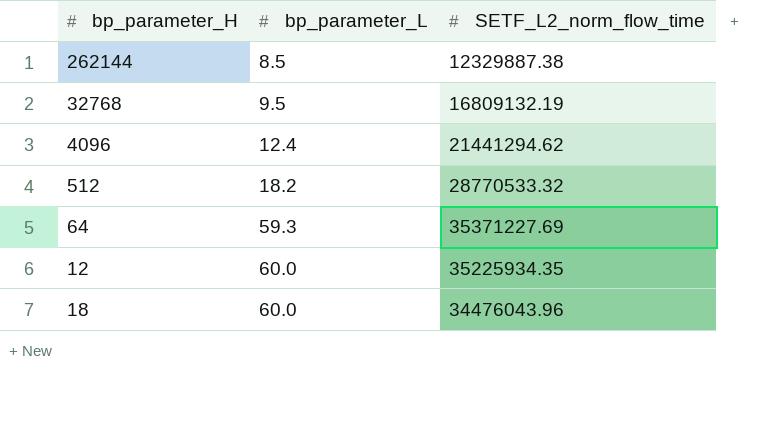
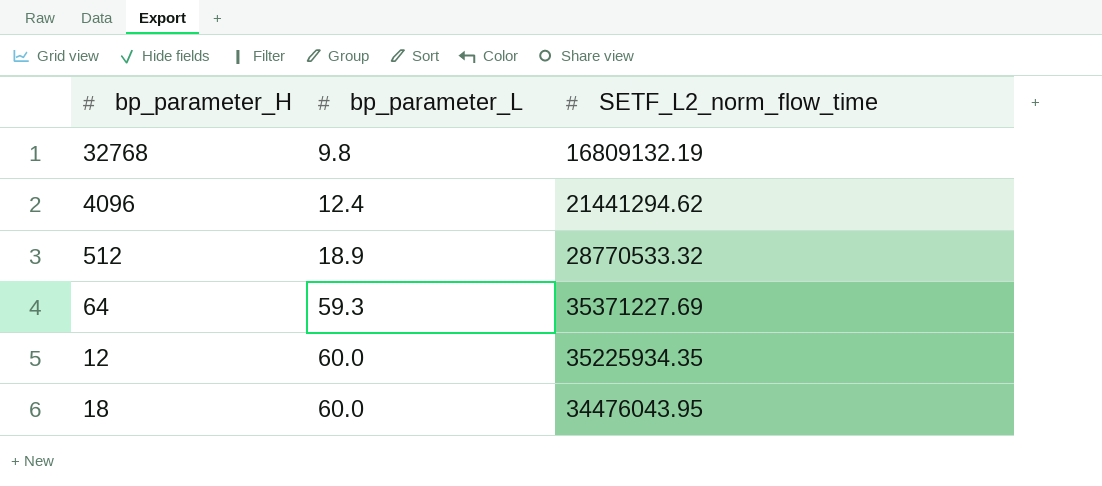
row 262144: 8.5 | 12329887.38 -> none
32768 | bp_parameter_L: 9.5 -> 9.8
512 | bp_parameter_L: 18.2 -> 18.9
18 | SETF_L2_norm_flow_time: 34476043.96 -> 34476043.95

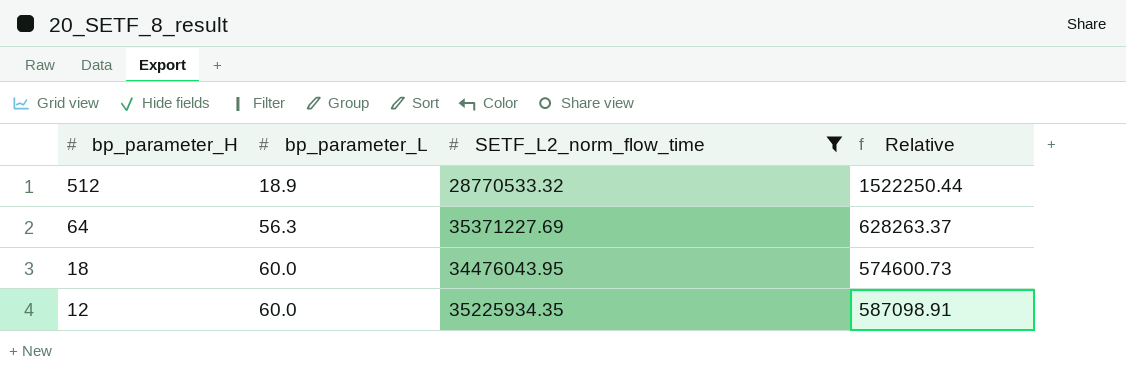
filter: none -> SETF_L2_norm_flow_time >= 28770533.32
row order: bp_parameter_L ascending -> bp_parameter_H descending
column Relative | formula: none -> [SETF_L2_norm_flow_time] / [bp_parameter_L]
64 | bp_parameter_L: 59.3 -> 56.3

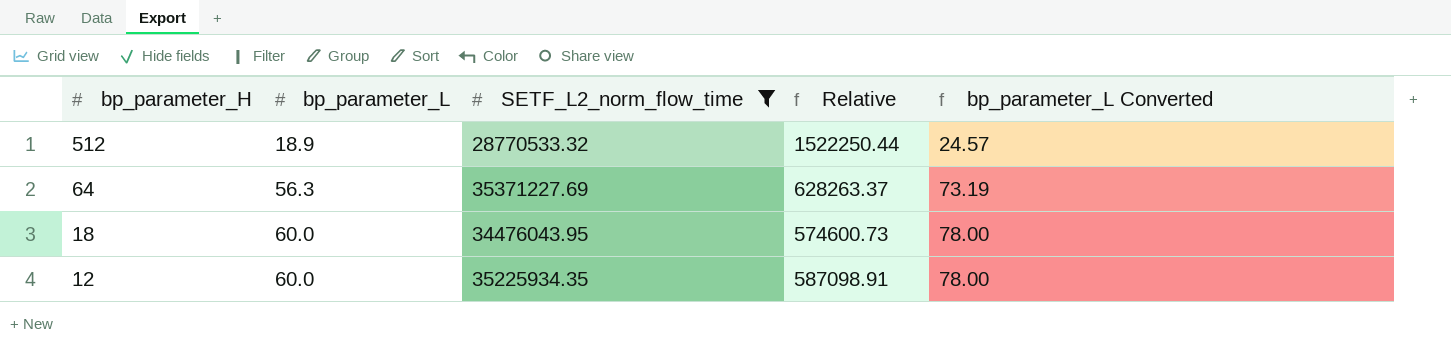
column bp_parameter_L Converted | formula: none -> [bp_parameter_L] * 1.3

